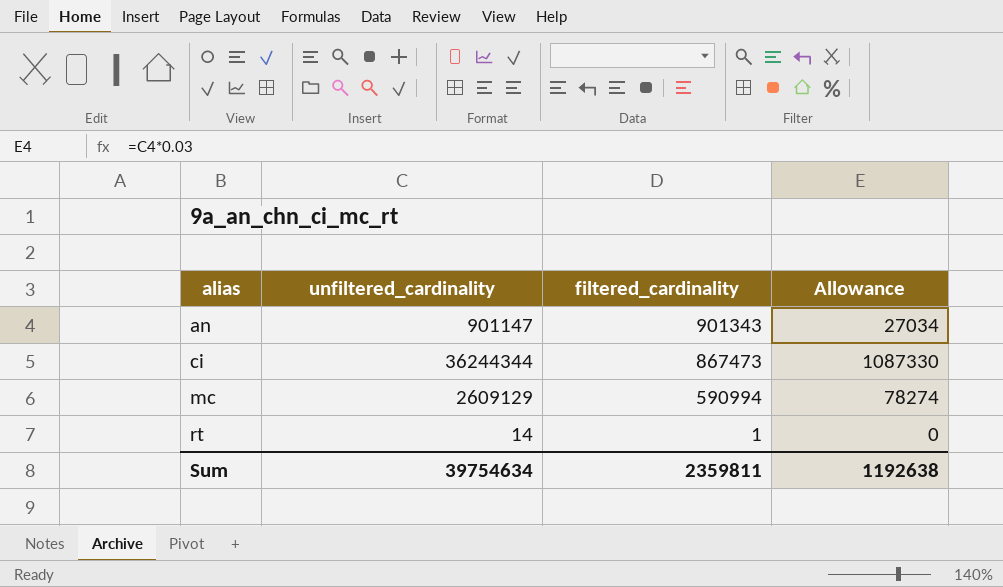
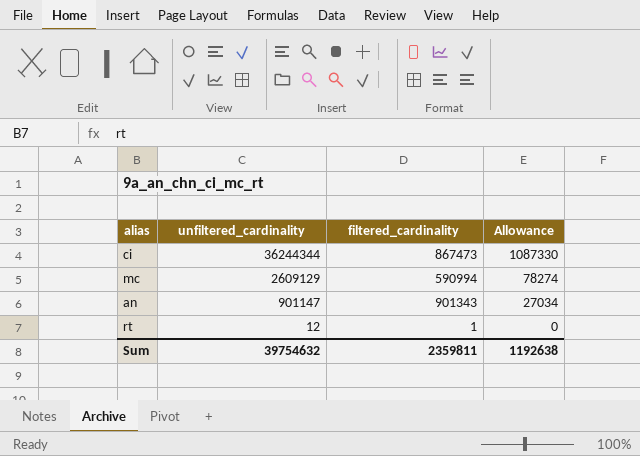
row order: alias ascending -> unfiltered_cardinality descending
rt | unfiltered_cardinality: 14 -> 12
Sum | unfiltered_cardinality: 39754634 -> 39754632

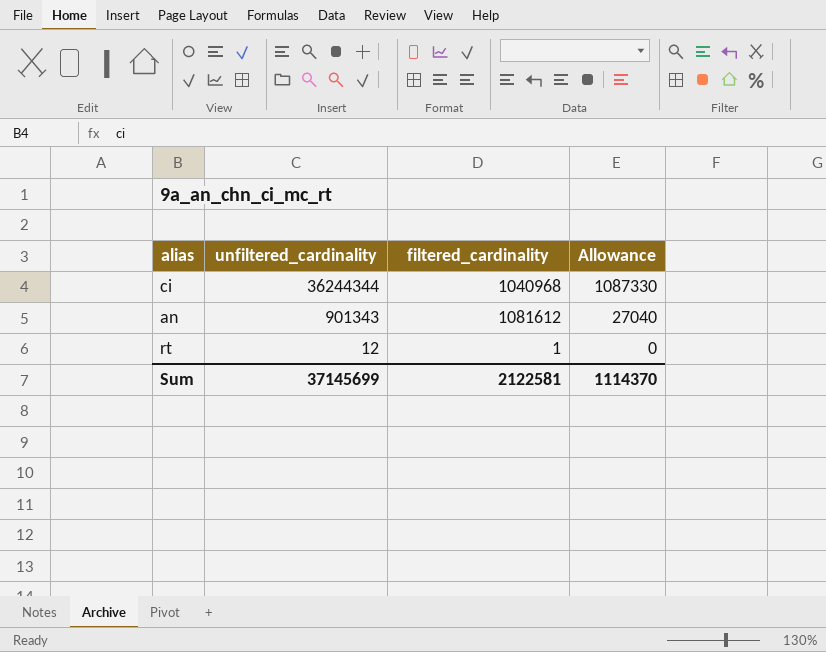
row mc: 2609129 | 590994 | 78274 -> none
ci | filtered_cardinality: 867473 -> 1040968
an | unfiltered_cardinality: 901147 -> 901343
an | filtered_cardinality: 901343 -> 1081612
an | Allowance: 27034 -> 27040
Sum | unfiltered_cardinality: 39754632 -> 37145699
Sum | filtered_cardinality: 2359811 -> 2122581
Sum | Allowance: 1192638 -> 1114370

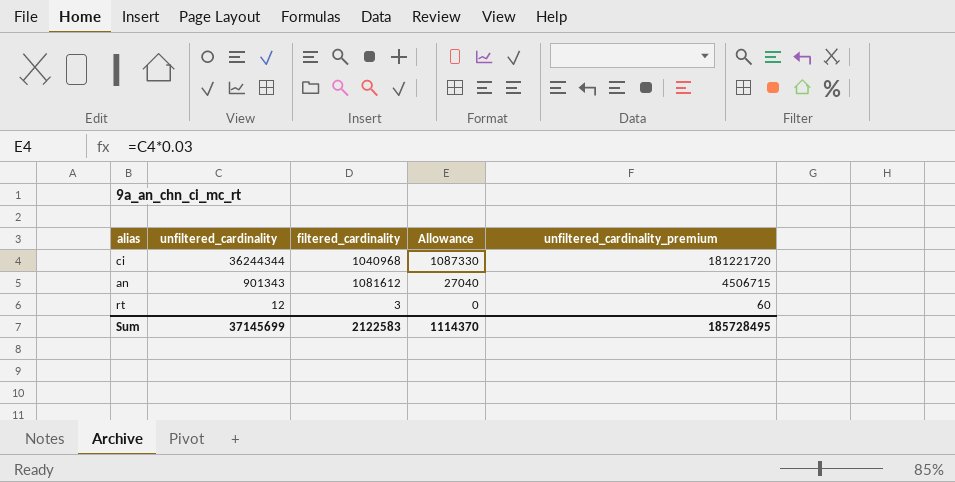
column unfiltered_cardinality_premium | formula: none -> [unfiltered_cardinality] * 5
rt | filtered_cardinality: 1 -> 3
Sum | filtered_cardinality: 2122581 -> 2122583

